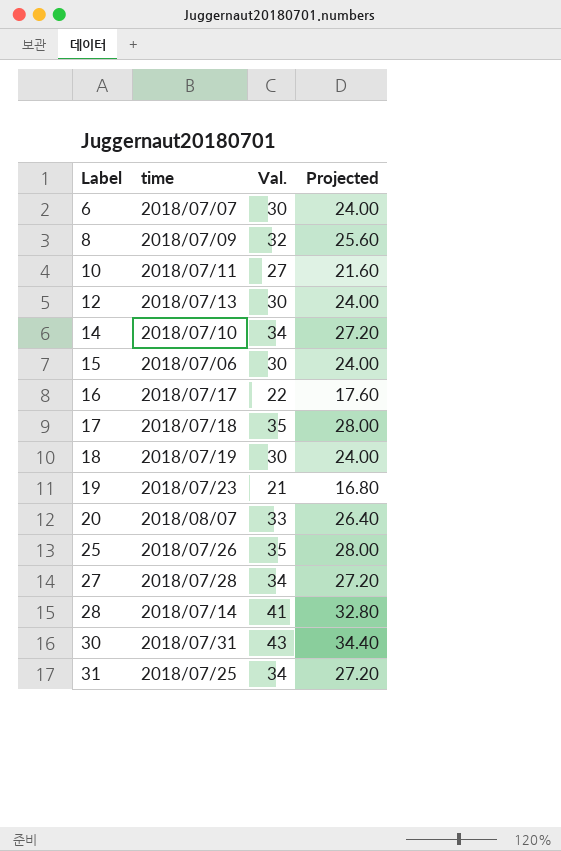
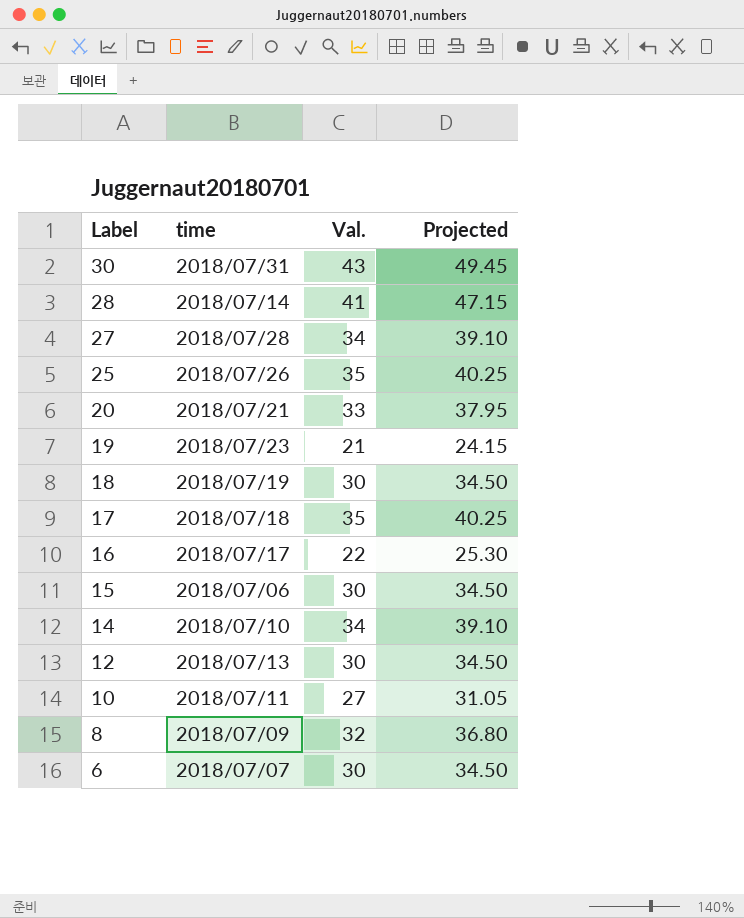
row order: Label ascending -> Label descending
column Projected | formula: [Val.] * 0.8 -> [Val.] * 1.15
row 31: 2018/07/25 | 34 | 27.20 -> none
20 | time: 2018/08/07 -> 2018/07/21

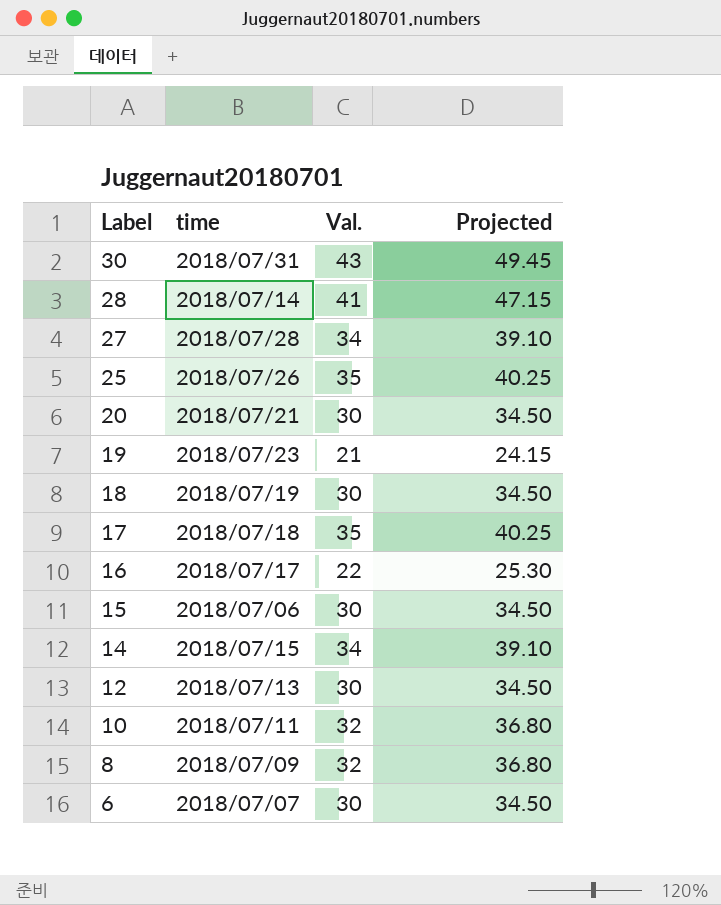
20 | Val.: 33 -> 30
20 | Projected: 37.95 -> 34.50
14 | time: 2018/07/10 -> 2018/07/15
10 | Val.: 27 -> 32
10 | Projected: 31.05 -> 36.80

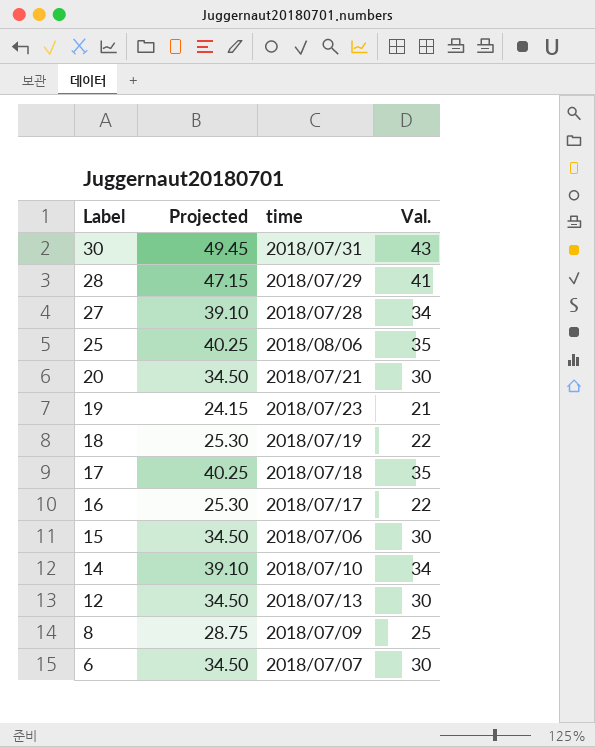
column Projected | position: 4 -> 2
row 10: 2018/07/11 | 32 | 36.80 -> none
28 | time: 2018/07/14 -> 2018/07/29
25 | time: 2018/07/26 -> 2018/08/06
18 | Projected: 34.50 -> 25.30
18 | Val.: 30 -> 22
14 | time: 2018/07/15 -> 2018/07/10
8 | Projected: 36.80 -> 28.75
8 | Val.: 32 -> 25

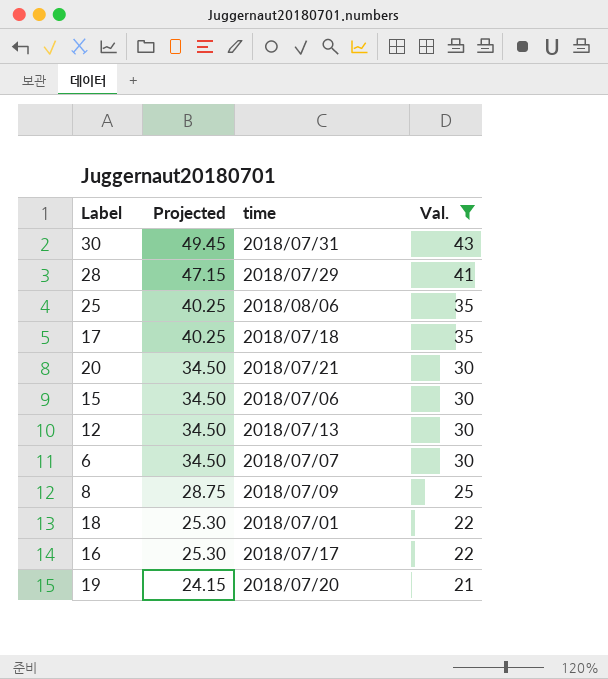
filter: none -> Val. != 34
row order: Label descending -> Projected descending
18 | time: 2018/07/19 -> 2018/07/01
19 | time: 2018/07/23 -> 2018/07/20

